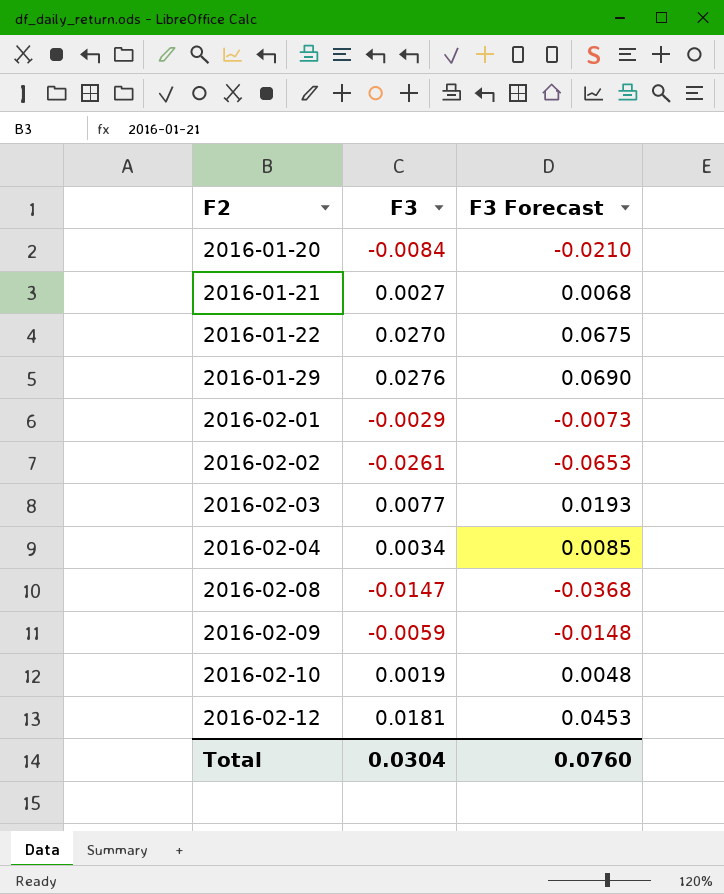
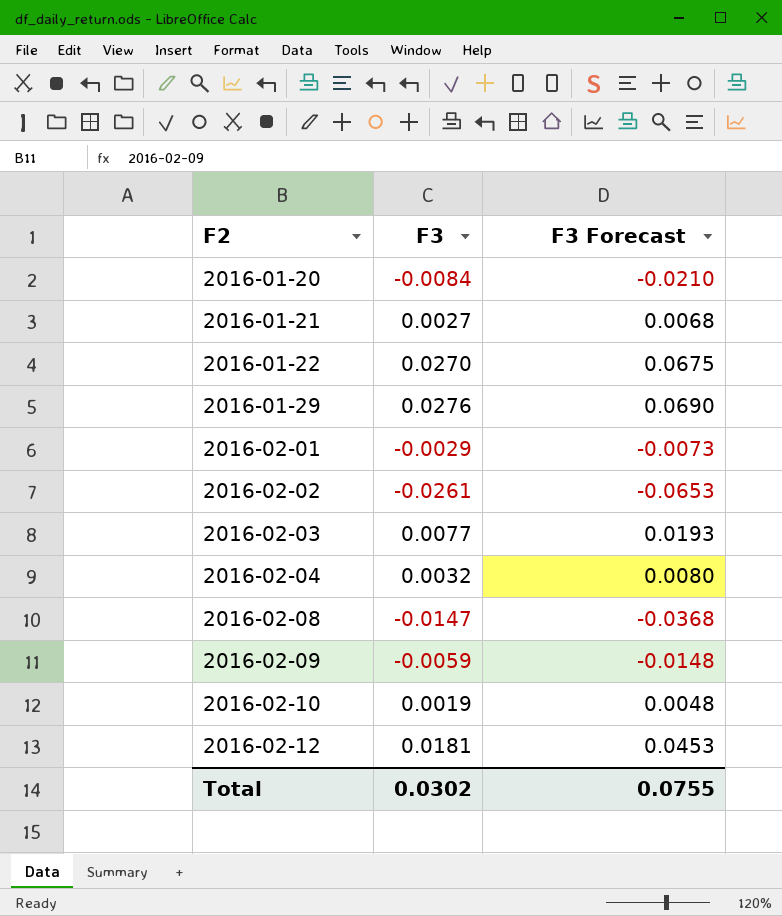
2016-02-04 | F3: 0.0034 -> 0.0032
2016-02-04 | F3 Forecast: 0.0085 -> 0.0080
Total | F3: 0.0304 -> 0.0302
Total | F3 Forecast: 0.0760 -> 0.0755

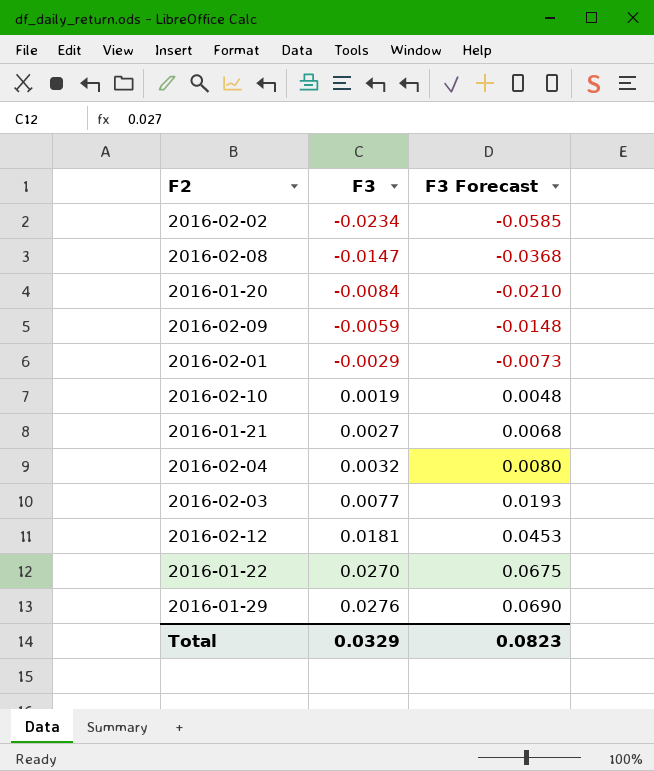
row order: F2 ascending -> F3 ascending
2016-02-02 | F3: -0.0261 -> -0.0234
2016-02-02 | F3 Forecast: -0.0653 -> -0.0585
Total | F3: 0.0302 -> 0.0329
Total | F3 Forecast: 0.0755 -> 0.0823

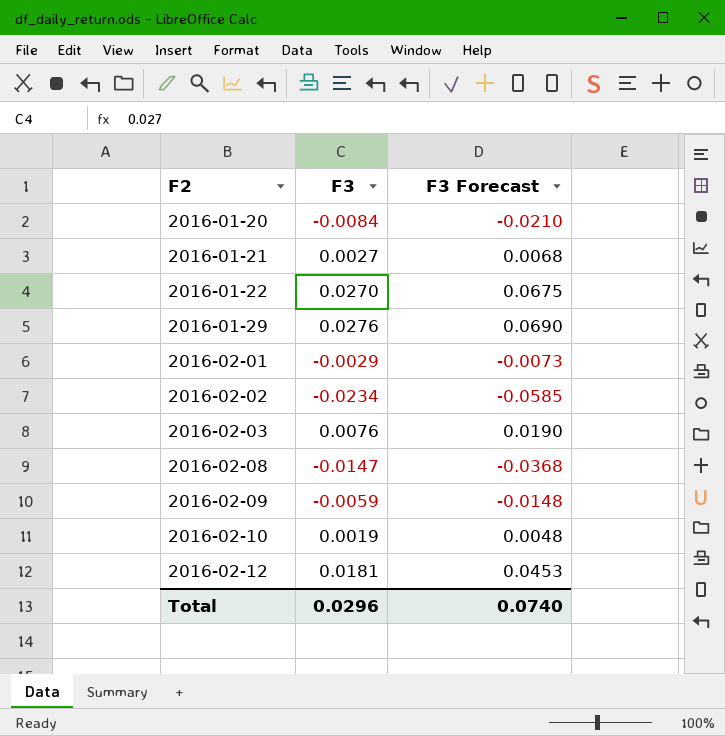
row order: F3 ascending -> F2 ascending
row 2016-02-04: 0.0032 | 0.0080 -> none
2016-02-03 | F3: 0.0077 -> 0.0076
2016-02-03 | F3 Forecast: 0.0193 -> 0.0190
Total | F3: 0.0329 -> 0.0296
Total | F3 Forecast: 0.0823 -> 0.0740

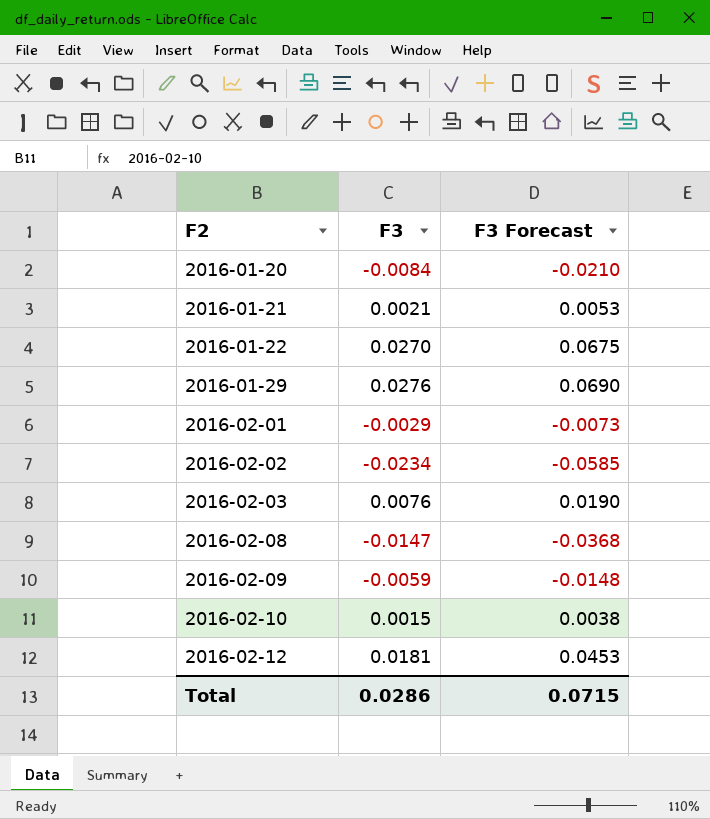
2016-01-21 | F3: 0.0027 -> 0.0021
2016-01-21 | F3 Forecast: 0.0068 -> 0.0053
2016-02-10 | F3: 0.0019 -> 0.0015
2016-02-10 | F3 Forecast: 0.0048 -> 0.0038
Total | F3: 0.0296 -> 0.0286
Total | F3 Forecast: 0.0740 -> 0.0715

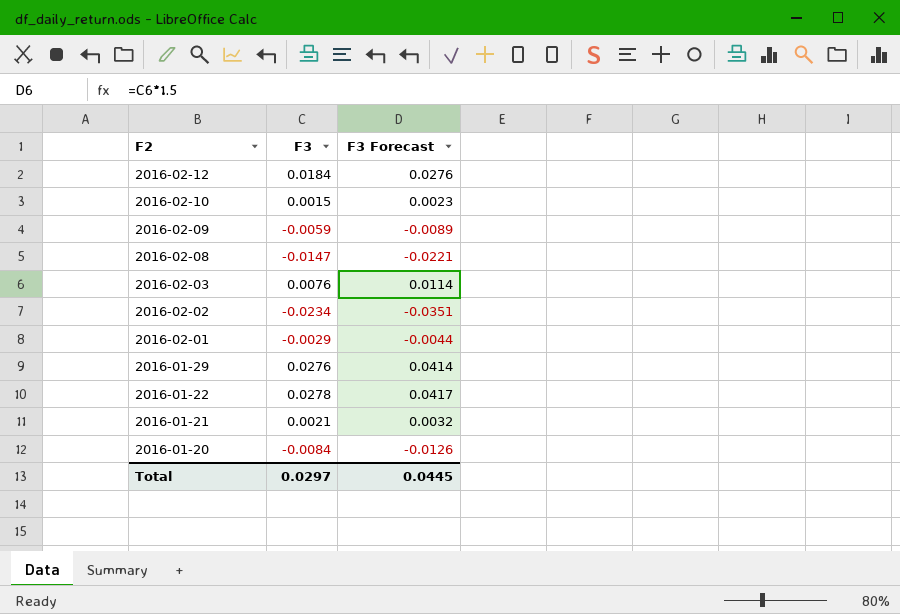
row order: F2 ascending -> F2 descending
column F3 Forecast | formula: [F3] * 2.5 -> [F3] * 1.5
2016-02-12 | F3: 0.0181 -> 0.0184
2016-01-22 | F3: 0.0270 -> 0.0278
Total | F3: 0.0286 -> 0.0297
Total | F3 Forecast: 0.0715 -> 0.0445

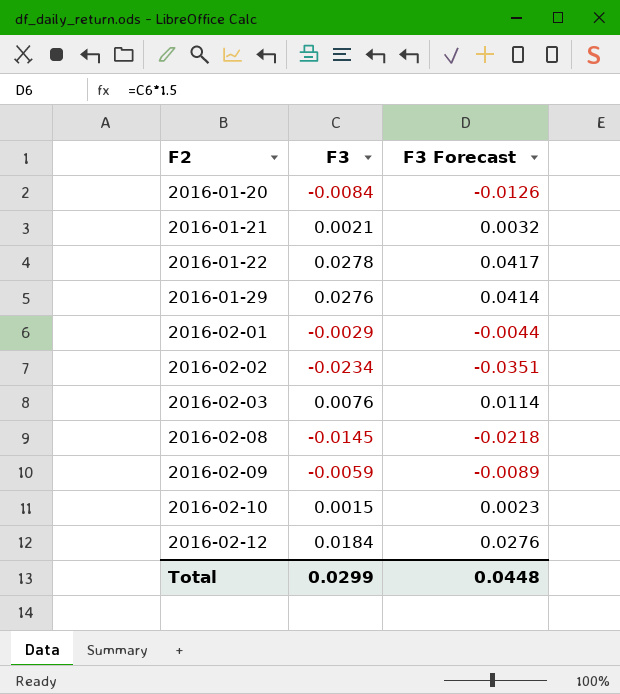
row order: F2 descending -> F2 ascending
2016-02-08 | F3: -0.0147 -> -0.0145
2016-02-08 | F3 Forecast: -0.0221 -> -0.0218
Total | F3: 0.0297 -> 0.0299
Total | F3 Forecast: 0.0445 -> 0.0448

